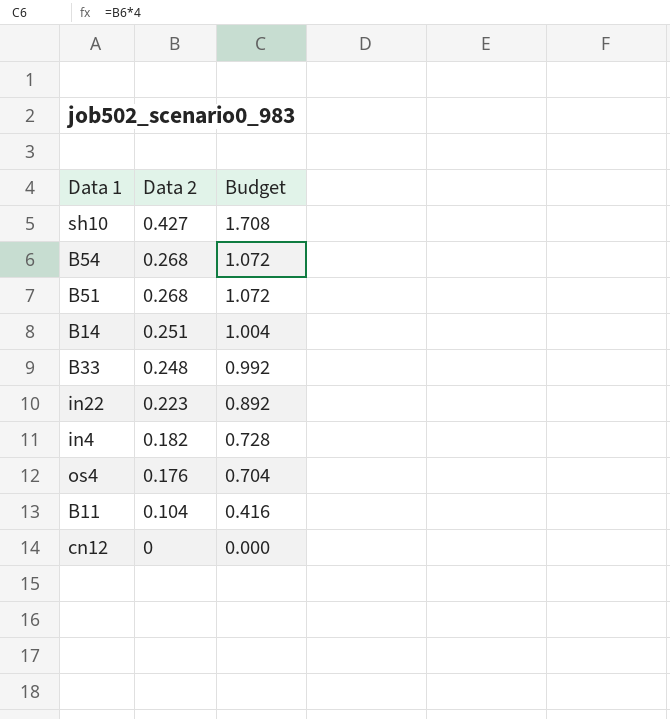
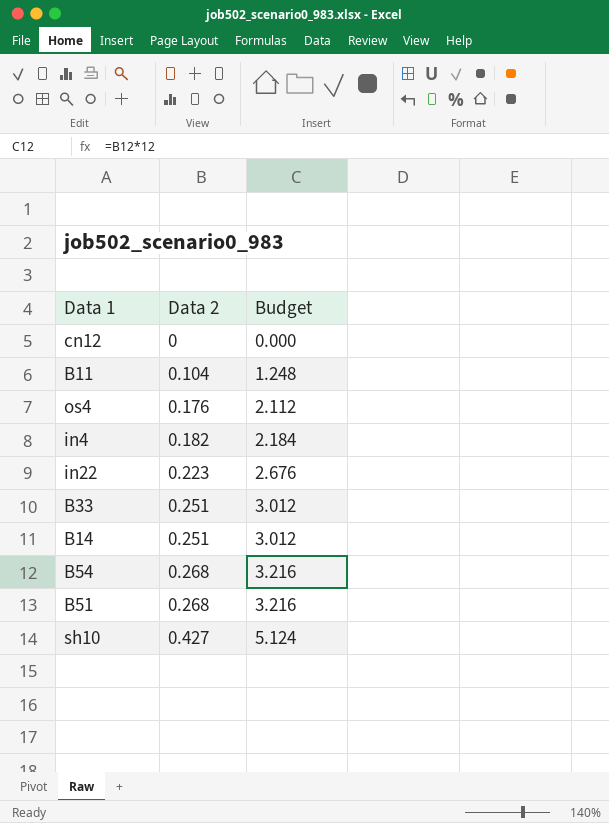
row order: Data 2 descending -> Data 2 ascending
column Budget | formula: [Data 2] * 4 -> [Data 2] * 12
B33 | Data 2: 0.248 -> 0.251

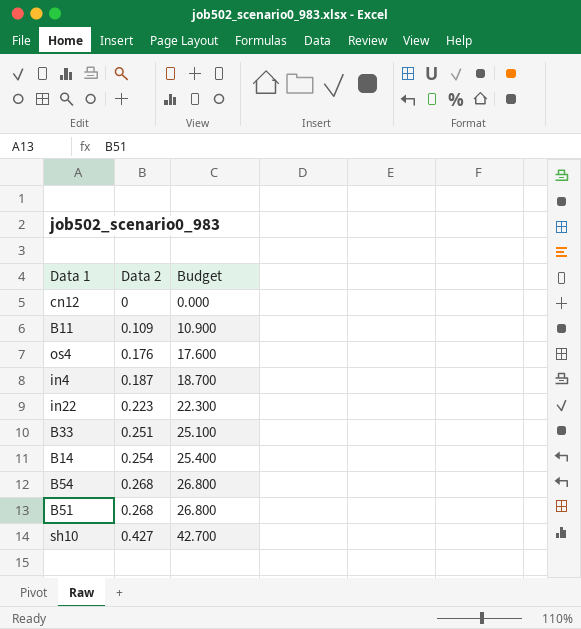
column Budget | formula: [Data 2] * 12 -> [Data 2] * 100
B11 | Data 2: 0.104 -> 0.109
in4 | Data 2: 0.182 -> 0.187
B14 | Data 2: 0.251 -> 0.254

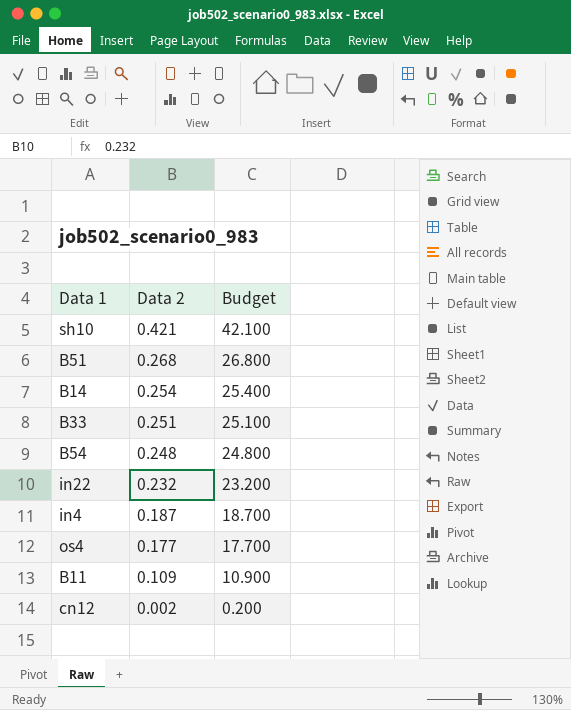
row order: Data 2 ascending -> Data 2 descending
sh10 | Data 2: 0.427 -> 0.421
sh10 | Budget: 42.700 -> 42.100
B54 | Data 2: 0.268 -> 0.248
B54 | Budget: 26.800 -> 24.800
in22 | Data 2: 0.223 -> 0.232
in22 | Budget: 22.300 -> 23.200
os4 | Data 2: 0.176 -> 0.177
os4 | Budget: 17.600 -> 17.700
cn12 | Data 2: 0 -> 0.002
cn12 | Budget: 0.000 -> 0.200

